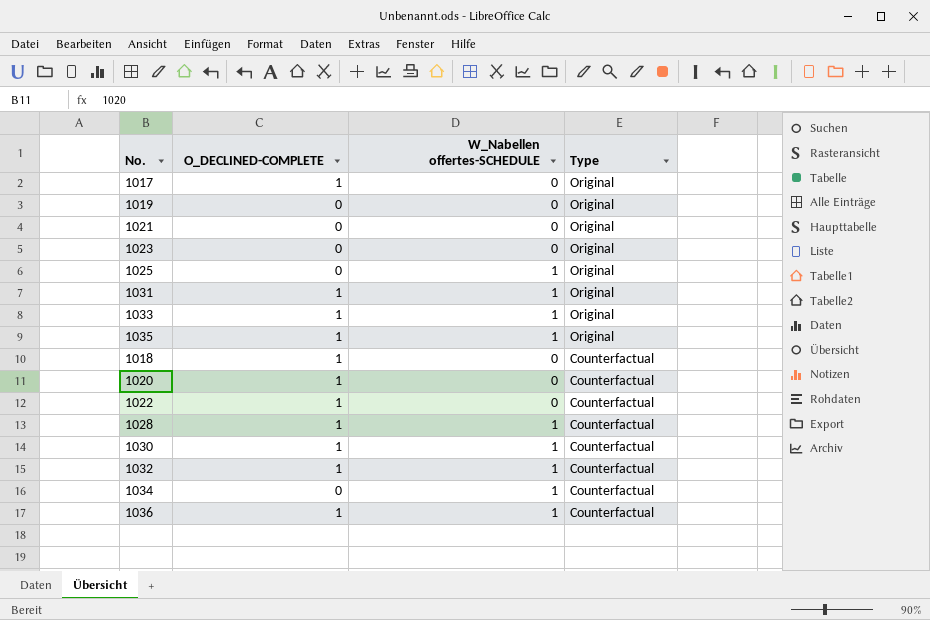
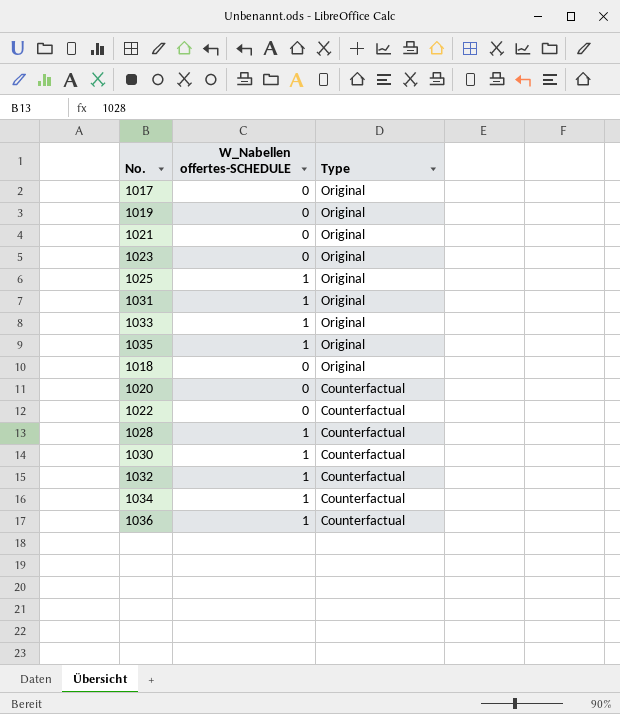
column O_DECLINED-COMPLETE | position: 2 -> none
1018 | Type: Counterfactual -> Original

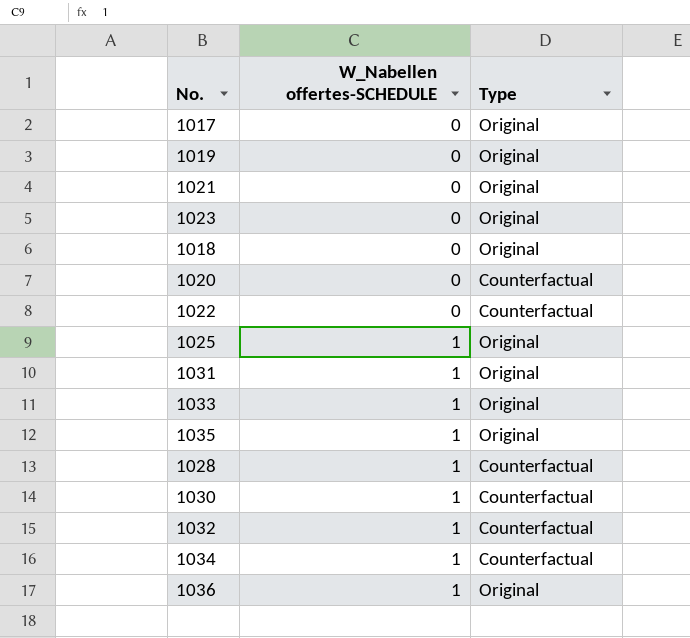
row order: Type descending -> W_Nabellen offertes-SCHEDULE ascending
1036 | Type: Counterfactual -> Original

